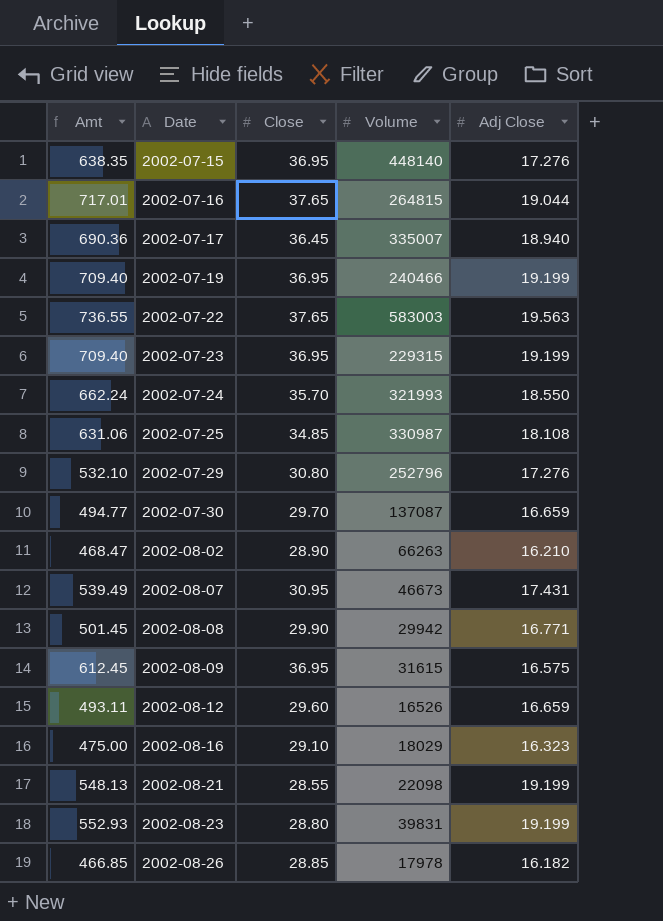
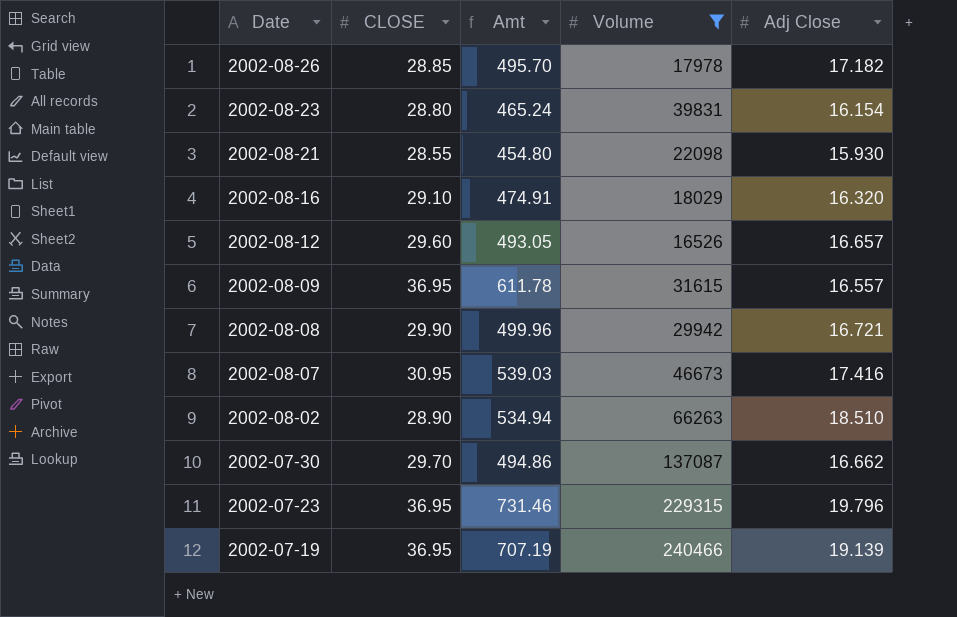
filter: none -> Volume <= 240466
row order: Date ascending -> Date descending
column name: Close -> CLOSE
column Amt | position: 1 -> 3
2002-08-26 | Amt: 466.85 -> 495.70
2002-08-26 | Adj Close: 16.182 -> 17.182
2002-08-23 | Amt: 552.93 -> 465.24
2002-08-23 | Adj Close: 19.199 -> 16.154
2002-08-21 | Amt: 548.13 -> 454.80
2002-08-21 | Adj Close: 19.199 -> 15.930
2002-08-16 | Amt: 475.00 -> 474.91
2002-08-16 | Adj Close: 16.323 -> 16.320
2002-08-12 | Amt: 493.11 -> 493.05
2002-08-12 | Adj Close: 16.659 -> 16.657
2002-08-09 | Amt: 612.45 -> 611.78
2002-08-09 | Adj Close: 16.575 -> 16.557
2002-08-08 | Amt: 501.45 -> 499.96
2002-08-08 | Adj Close: 16.771 -> 16.721
2002-08-07 | Amt: 539.49 -> 539.03
2002-08-07 | Adj Close: 17.431 -> 17.416
2002-08-02 | Amt: 468.47 -> 534.94
2002-08-02 | Adj Close: 16.210 -> 18.510
2002-07-30 | Amt: 494.77 -> 494.86
2002-07-30 | Adj Close: 16.659 -> 16.662
2002-07-23 | Amt: 709.40 -> 731.46
2002-07-23 | Adj Close: 19.199 -> 19.796
2002-07-19 | Amt: 709.40 -> 707.19
2002-07-19 | Adj Close: 19.199 -> 19.139

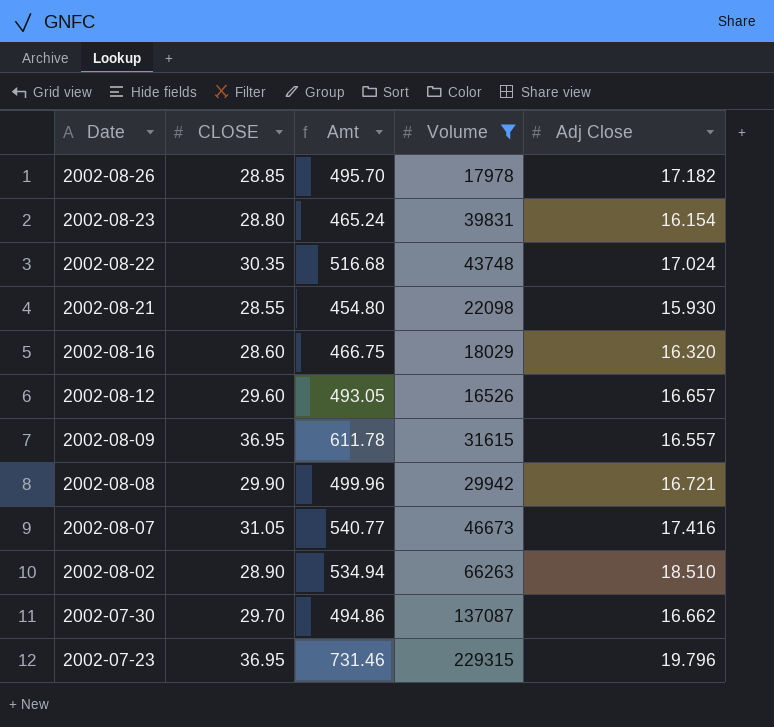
row 2002-07-19: 36.95 | 707.19 | 240466 | 19.139 -> none
row 2002-08-22: none -> 30.35 | 516.68 | 43748 | 17.024
2002-08-16 | CLOSE: 29.10 -> 28.60
2002-08-16 | Amt: 474.91 -> 466.75
2002-08-07 | CLOSE: 30.95 -> 31.05
2002-08-07 | Amt: 539.03 -> 540.77

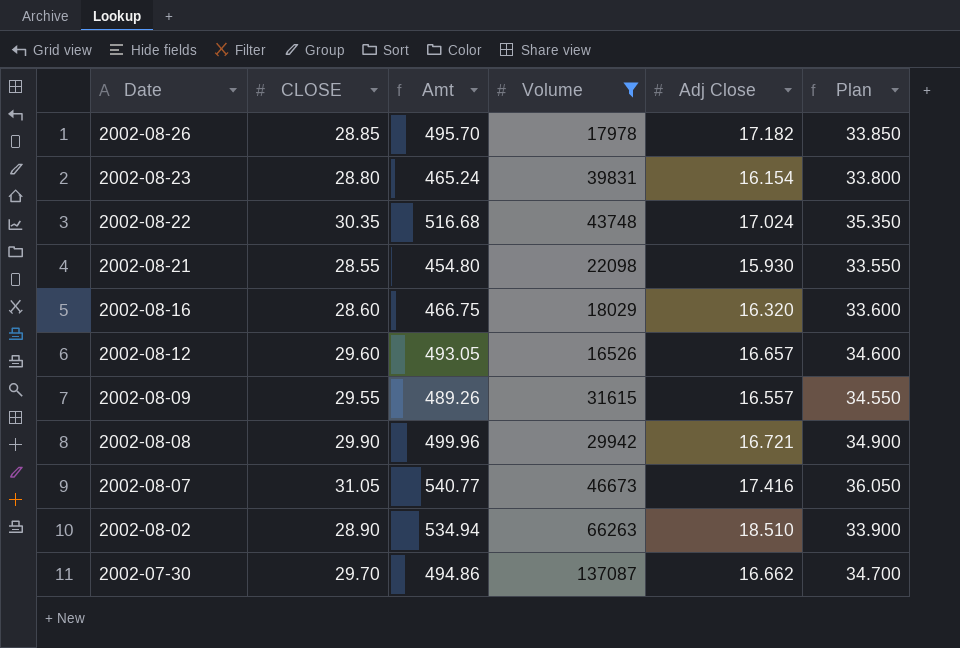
column Plan | formula: none -> [CLOSE] + 5
row 2002-07-23: 36.95 | 731.46 | 229315 | 19.796 -> none
2002-08-09 | CLOSE: 36.95 -> 29.55
2002-08-09 | Amt: 611.78 -> 489.26

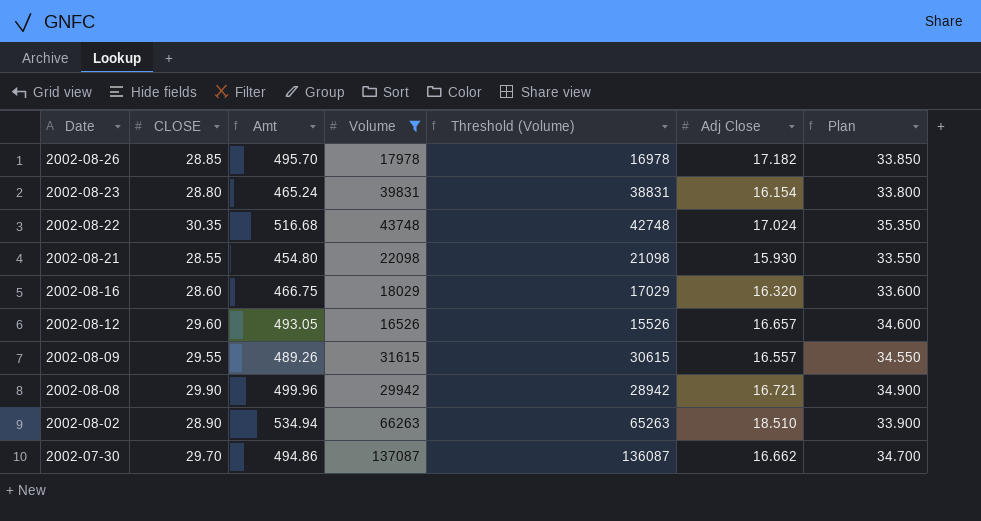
column Threshold (Volume) | formula: none -> [Volume] - 1000
row 2002-08-07: 31.05 | 540.77 | 46673 | 17.416 | 36.050 -> none

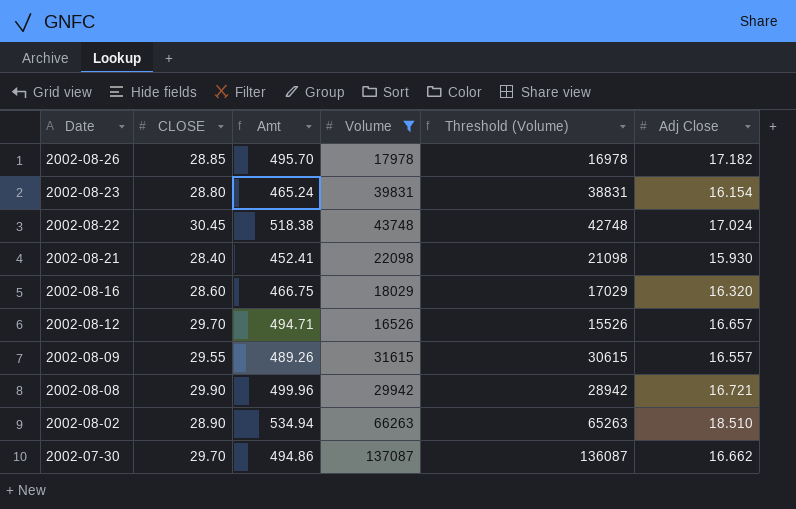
column Plan | formula: [CLOSE] + 5 -> none
2002-08-22 | CLOSE: 30.35 -> 30.45
2002-08-22 | Amt: 516.68 -> 518.38
2002-08-21 | CLOSE: 28.55 -> 28.40
2002-08-21 | Amt: 454.80 -> 452.41
2002-08-12 | CLOSE: 29.60 -> 29.70
2002-08-12 | Amt: 493.05 -> 494.71

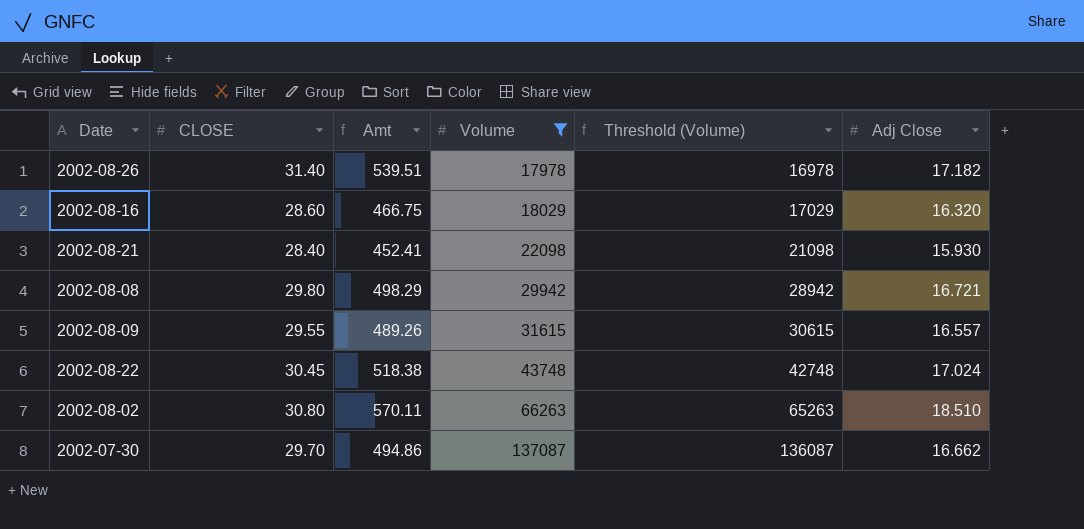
row order: Date descending -> Volume ascending
row 2002-08-23: 28.80 | 465.24 | 39831 | 38831 | 16.154 -> none
row 2002-08-12: 29.70 | 494.71 | 16526 | 15526 | 16.657 -> none
2002-08-26 | CLOSE: 28.85 -> 31.40
2002-08-26 | Amt: 495.70 -> 539.51
2002-08-08 | CLOSE: 29.90 -> 29.80
2002-08-08 | Amt: 499.96 -> 498.29
2002-08-02 | CLOSE: 28.90 -> 30.80
2002-08-02 | Amt: 534.94 -> 570.11

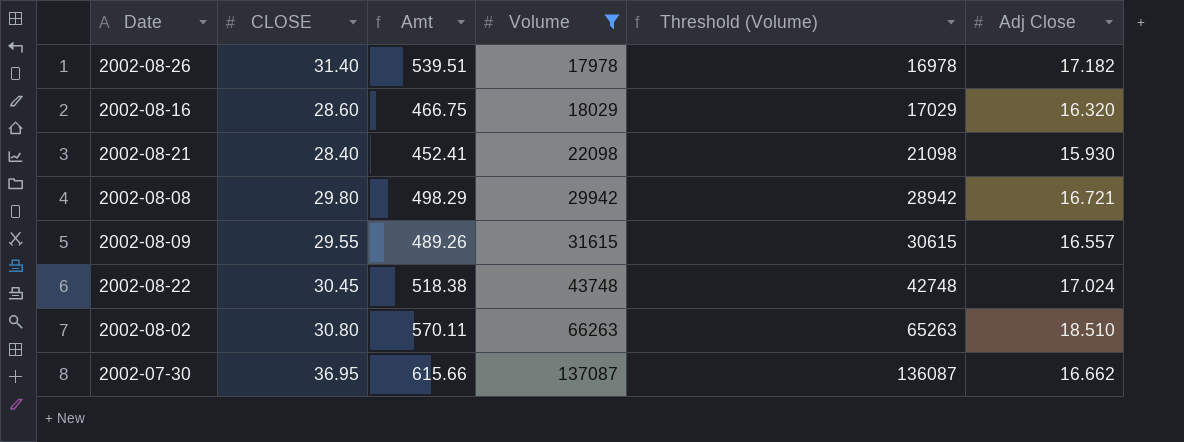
2002-07-30 | CLOSE: 29.70 -> 36.95
2002-07-30 | Amt: 494.86 -> 615.66

